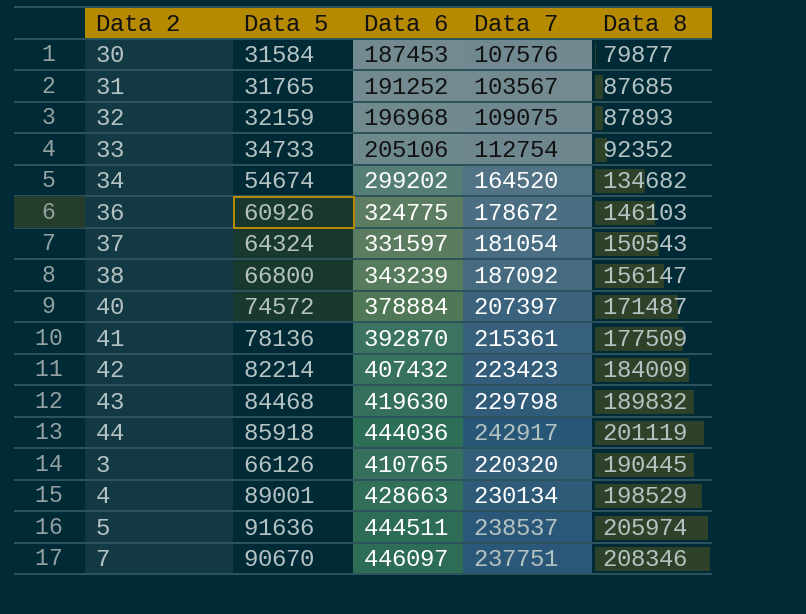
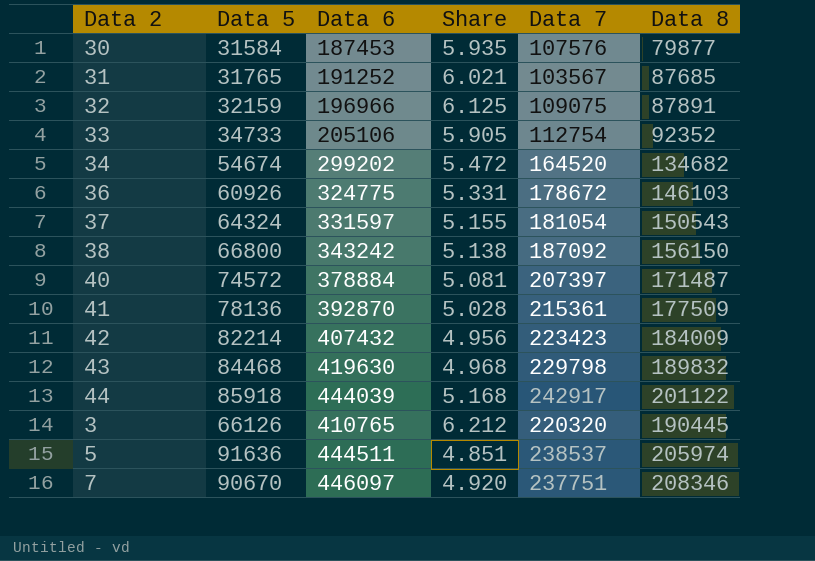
column Share | formula: none -> [Data 6] / [Data 5]
row 4: 89001 | 428663 | 230134 | 198529 -> none
32 | Data 6: 196968 -> 196966
32 | Data 8: 87893 -> 87891
38 | Data 6: 343239 -> 343242
38 | Data 8: 156147 -> 156150
44 | Data 6: 444036 -> 444039
44 | Data 8: 201119 -> 201122

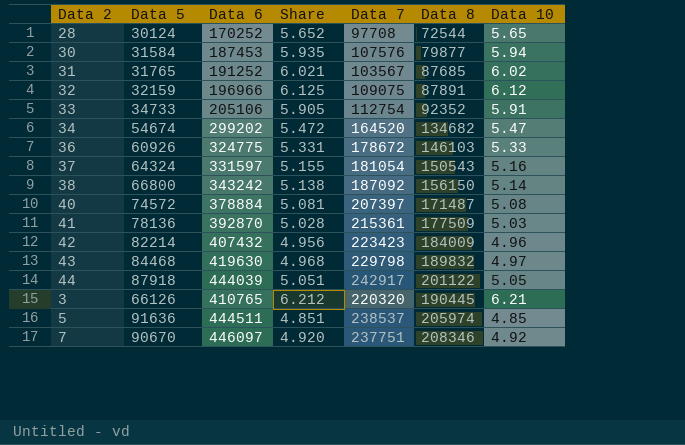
column Data 10 | formula: none -> [Data 6] / [Data 5]
row 28: none -> 30124 | 170252 | 5.652 | 97708 | 72544 | 5.65
44 | Data 5: 85918 -> 87918
44 | Share: 5.168 -> 5.051

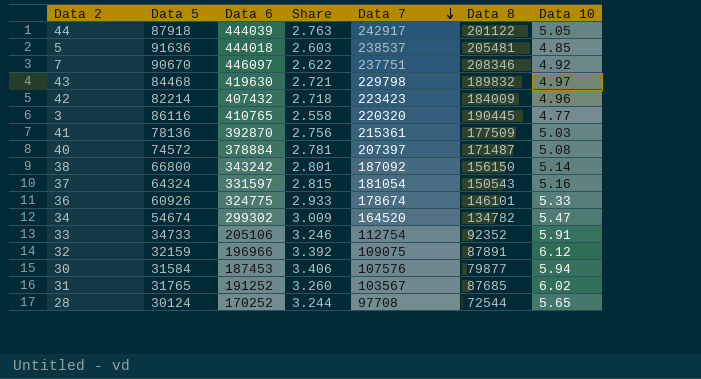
row order: none -> Data 7 descending
column Share | formula: [Data 6] / [Data 5] -> [Data 7] / [Data 5]
5 | Data 6: 444511 -> 444018
5 | Data 8: 205974 -> 205481
3 | Data 5: 66126 -> 86116
3 | Data 10: 6.21 -> 4.77
36 | Data 7: 178672 -> 178674
36 | Data 8: 146103 -> 146101
34 | Data 6: 299202 -> 299302
34 | Data 8: 134682 -> 134782

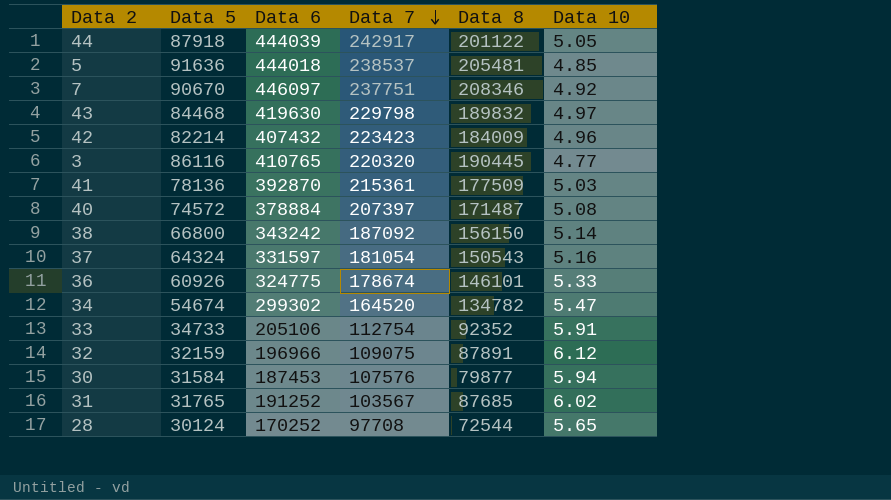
column Share | formula: [Data 7] / [Data 5] -> none

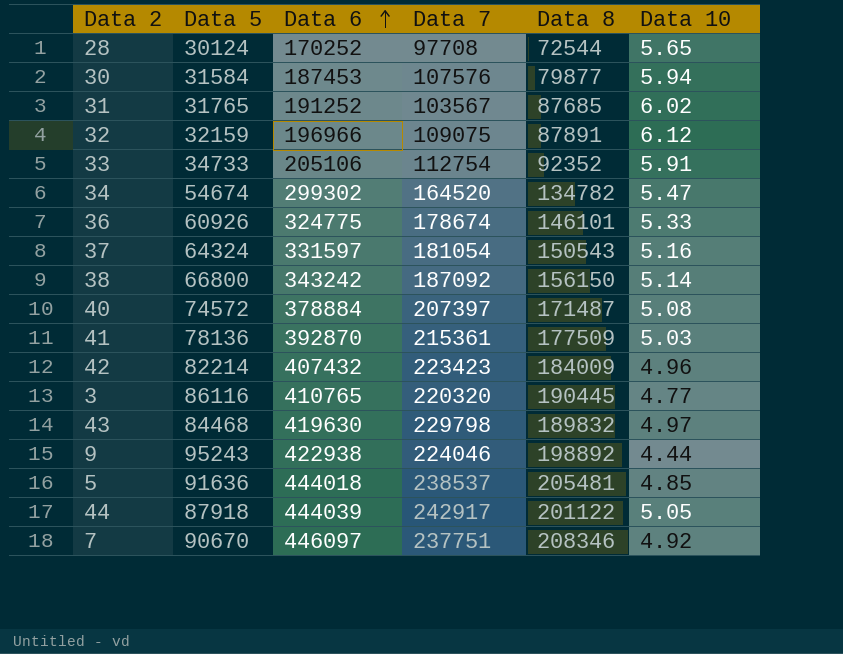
row order: Data 7 descending -> Data 6 ascending
row 9: none -> 95243 | 422938 | 224046 | 198892 | 4.44

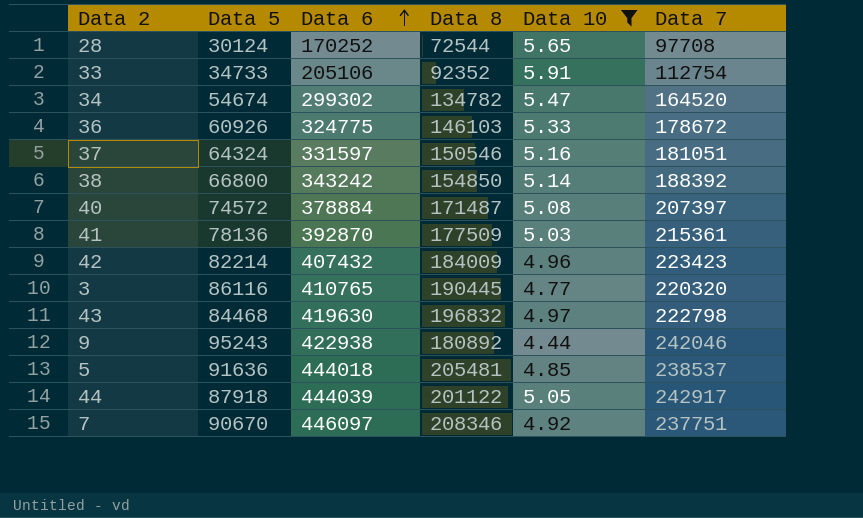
filter: none -> Data 10 <= 5.91
column Data 7 | position: 4 -> 6
36 | Data 8: 146101 -> 146103
36 | Data 7: 178674 -> 178672
37 | Data 8: 150543 -> 150546
37 | Data 7: 181054 -> 181051
38 | Data 8: 156150 -> 154850
38 | Data 7: 187092 -> 188392
43 | Data 8: 189832 -> 196832
43 | Data 7: 229798 -> 222798
9 | Data 8: 198892 -> 180892
9 | Data 7: 224046 -> 242046

